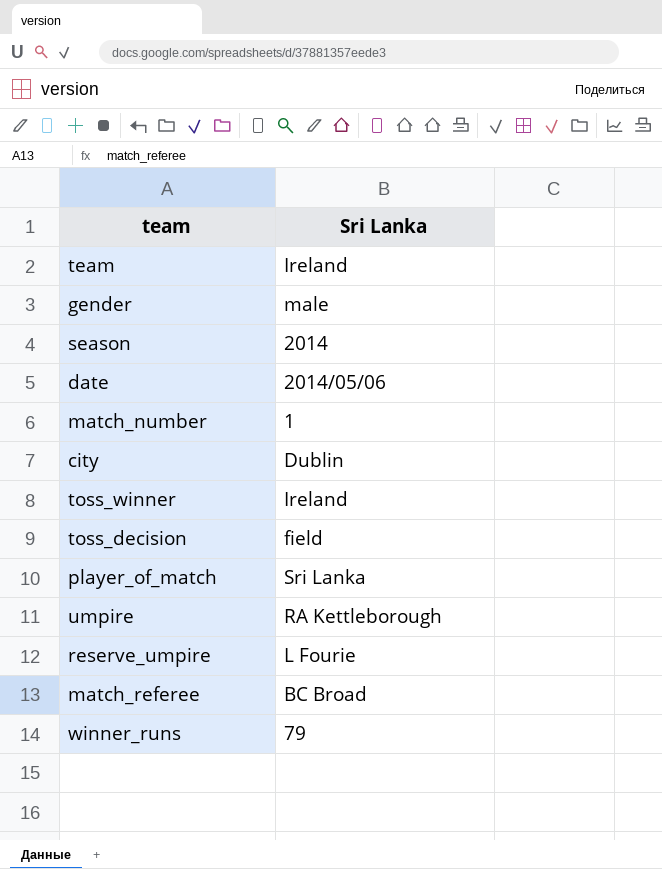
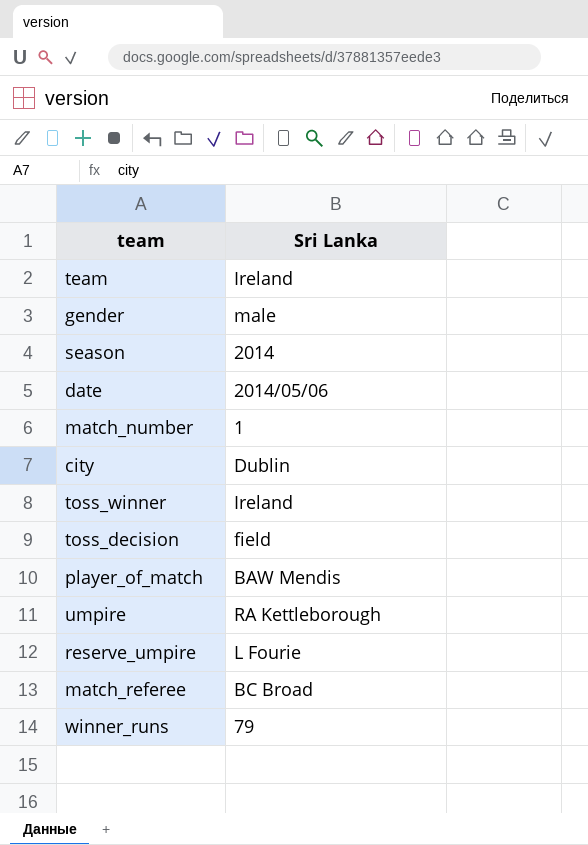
player_of_match | Sri Lanka: Sri Lanka -> BAW Mendis

